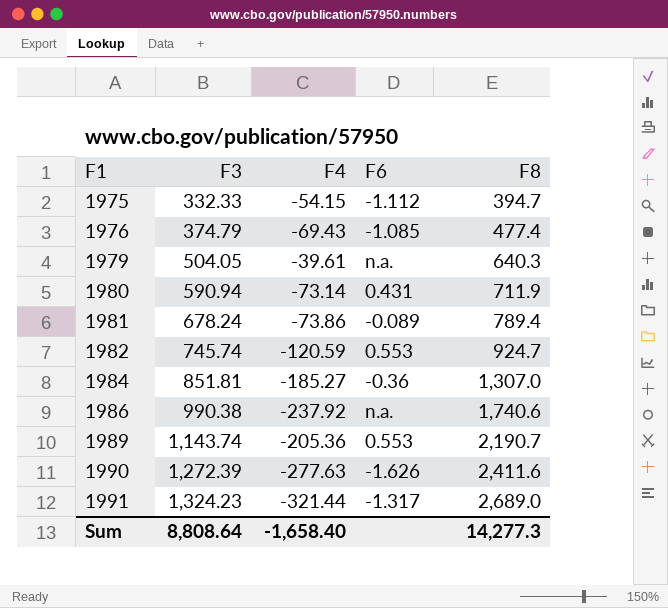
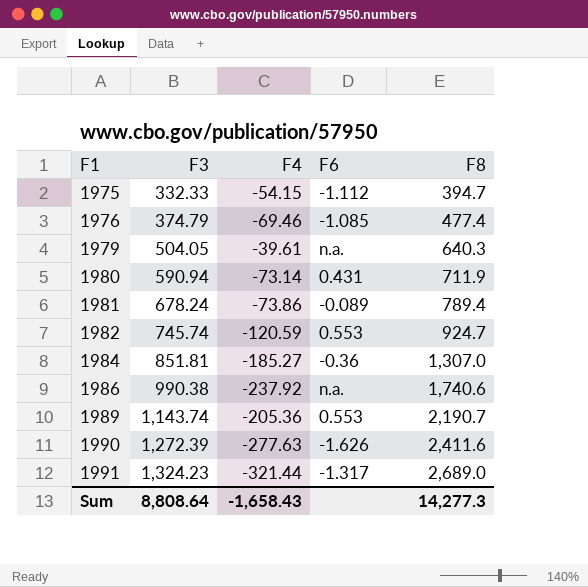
1976 | F4: -69.43 -> -69.46
Sum | F4: -1,658.40 -> -1,658.43

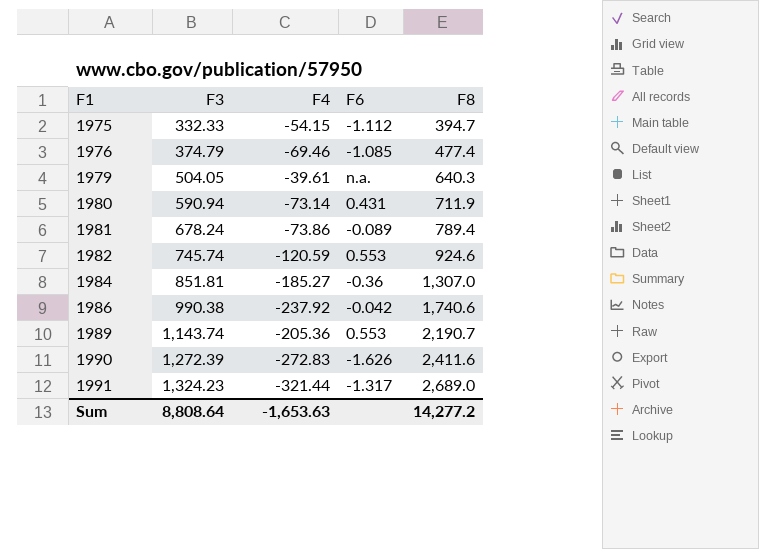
1982 | F8: 924.7 -> 924.6
1986 | F6: n.a. -> -0.042
1990 | F4: -277.63 -> -272.83
Sum | F4: -1,658.43 -> -1,653.63
Sum | F8: 14,277.3 -> 14,277.2

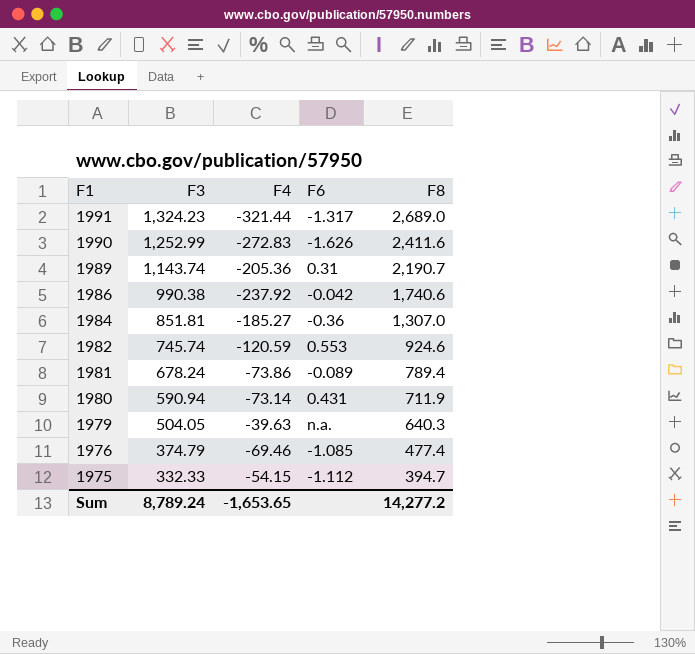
row order: F1 ascending -> F1 descending
1990 | F3: 1,272.39 -> 1,252.99
1989 | F6: 0.553 -> 0.31
1979 | F4: -39.61 -> -39.63
Sum | F3: 8,808.64 -> 8,789.24
Sum | F4: -1,653.63 -> -1,653.65

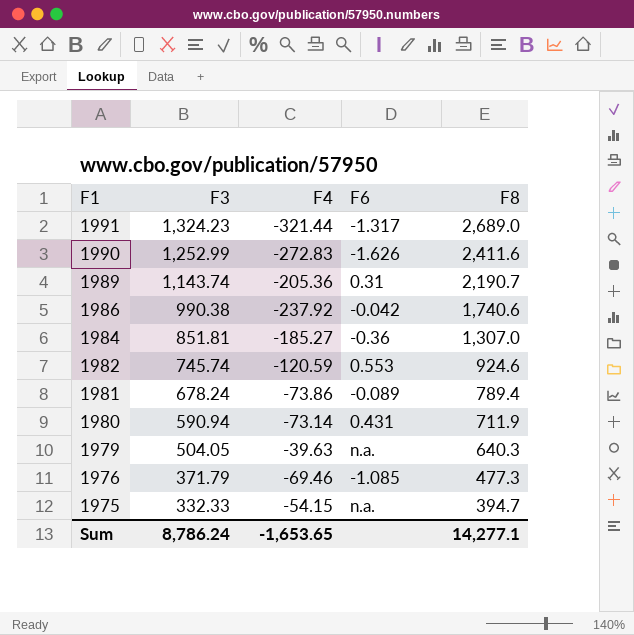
1976 | F3: 374.79 -> 371.79
1976 | F8: 477.4 -> 477.3
1975 | F6: -1.112 -> n.a.
Sum | F3: 8,789.24 -> 8,786.24
Sum | F8: 14,277.2 -> 14,277.1

